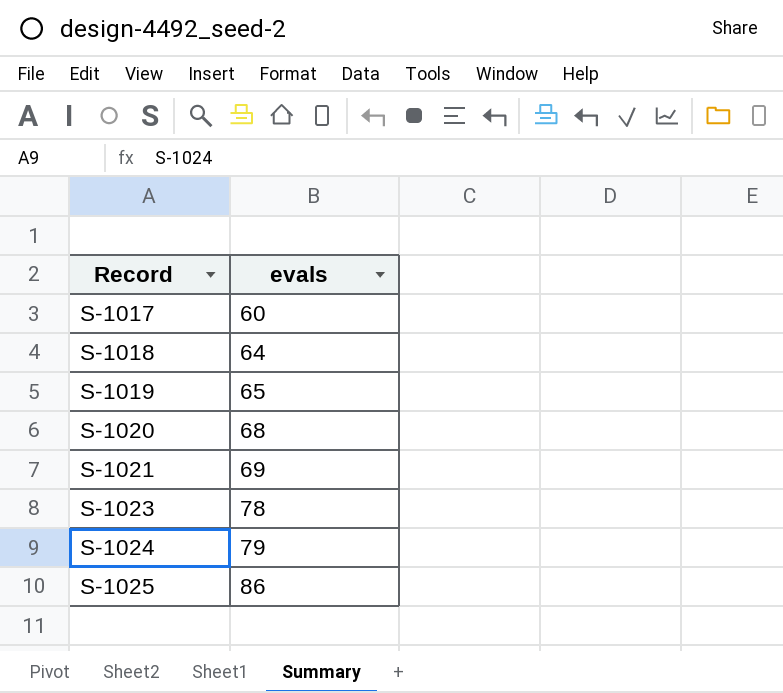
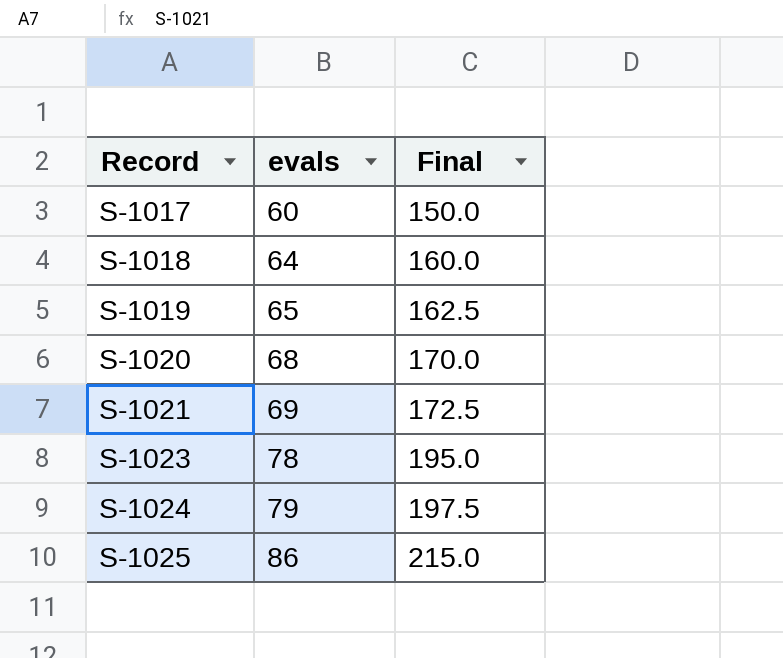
column Final | formula: none -> [evals] * 2.5

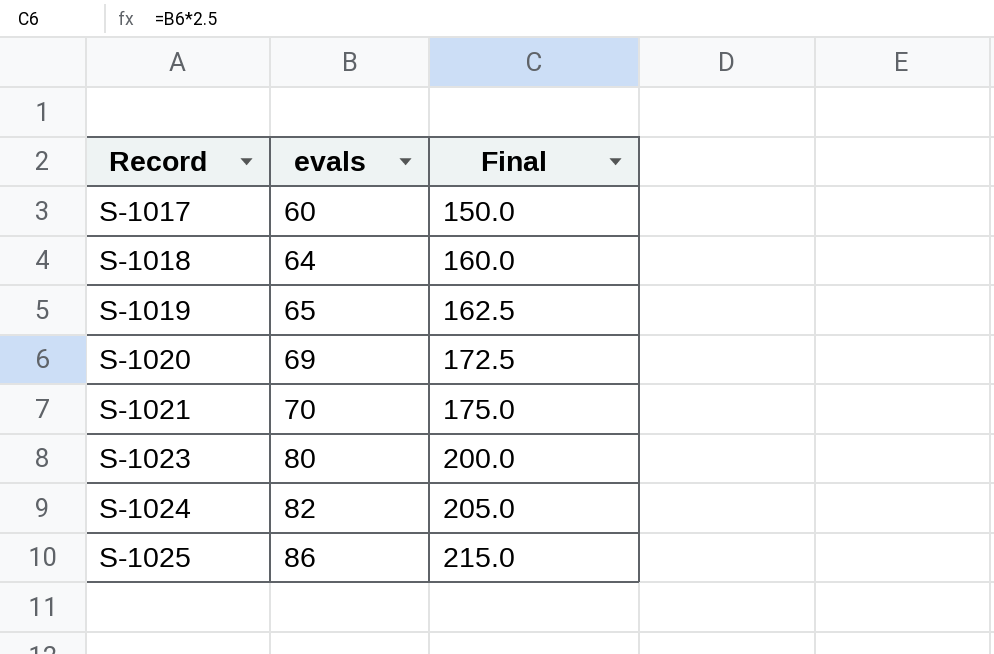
S-1020 | evals: 68 -> 69
S-1020 | Final: 170.0 -> 172.5
S-1021 | evals: 69 -> 70
S-1021 | Final: 172.5 -> 175.0
S-1023 | evals: 78 -> 80
S-1023 | Final: 195.0 -> 200.0
S-1024 | evals: 79 -> 82
S-1024 | Final: 197.5 -> 205.0

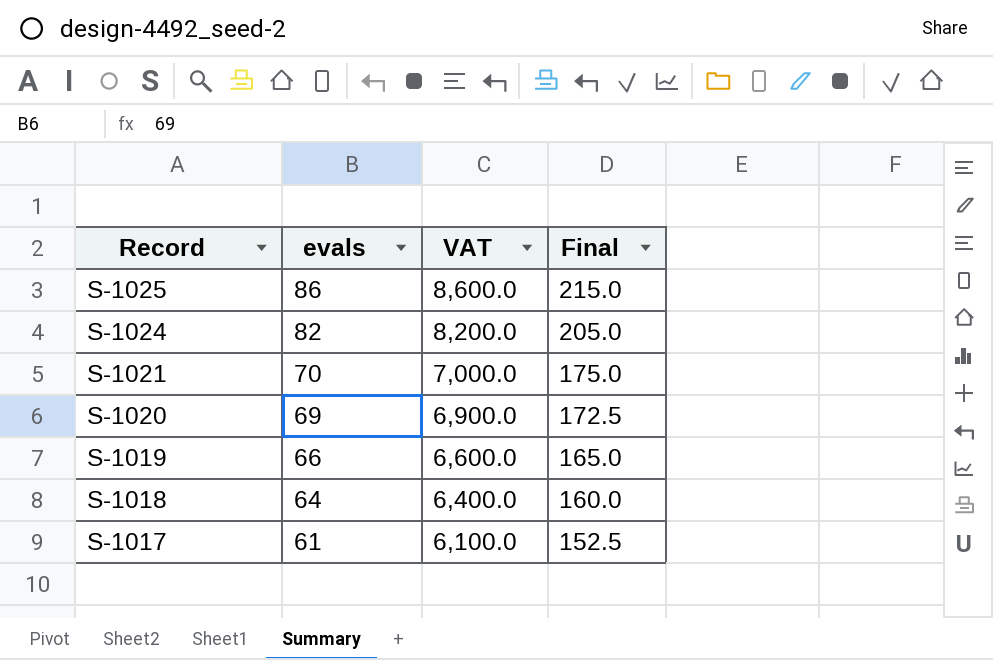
row order: Record ascending -> Record descending
column VAT | formula: none -> [evals] * 100
row S-1023: 80 | 200.0 -> none
S-1019 | evals: 65 -> 66
S-1019 | Final: 162.5 -> 165.0
S-1017 | evals: 60 -> 61
S-1017 | Final: 150.0 -> 152.5

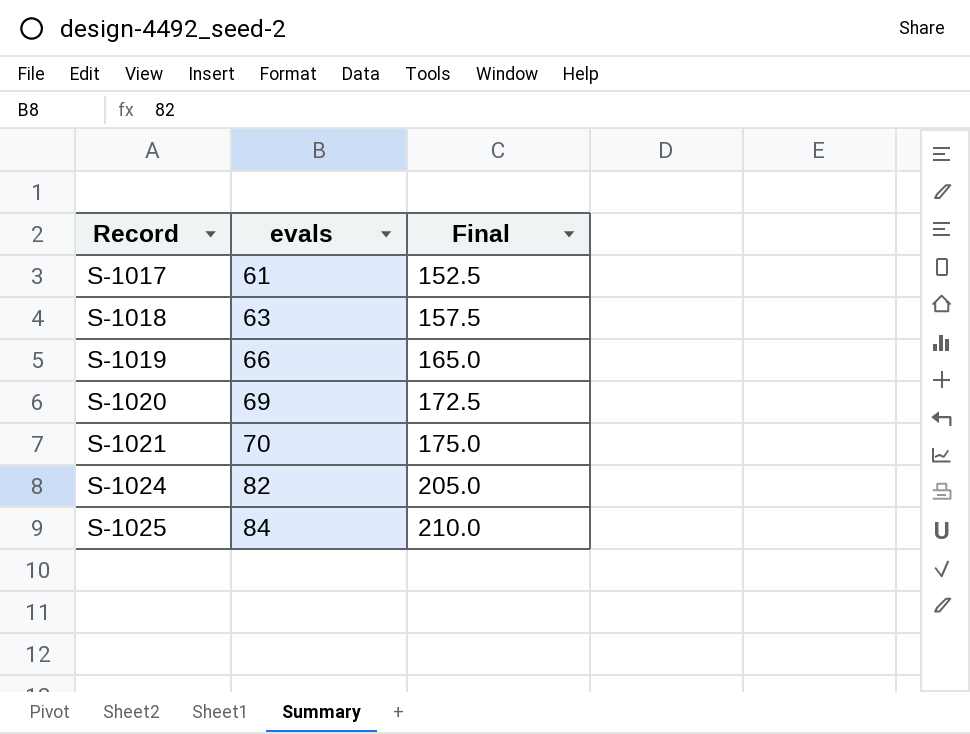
row order: Record descending -> Record ascending
column VAT | formula: [evals] * 100 -> none
S-1018 | evals: 64 -> 63
S-1018 | Final: 160.0 -> 157.5
S-1025 | evals: 86 -> 84
S-1025 | Final: 215.0 -> 210.0

